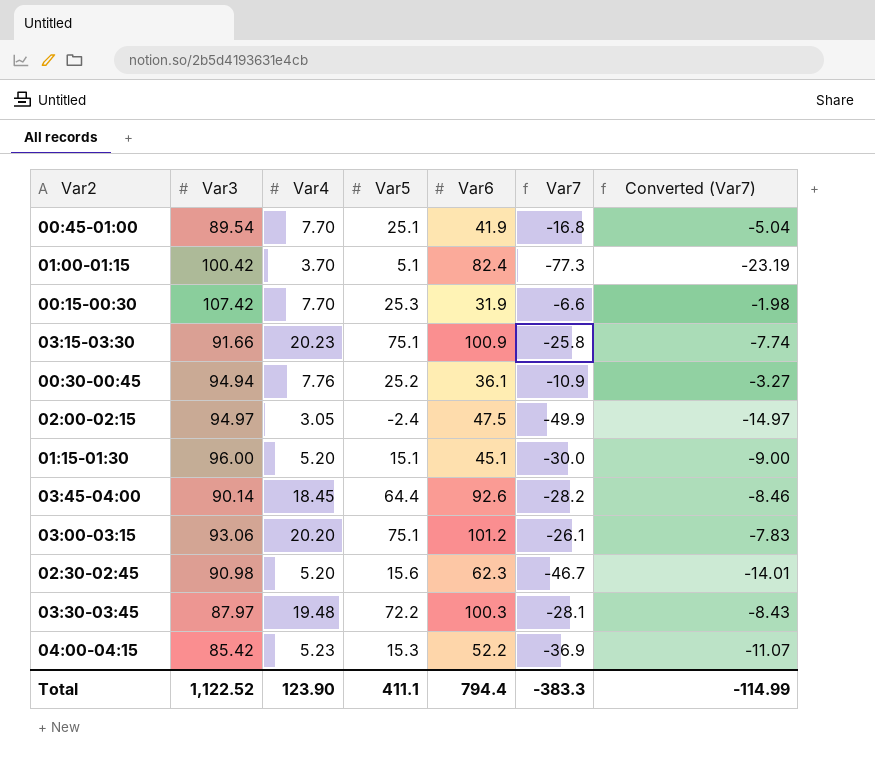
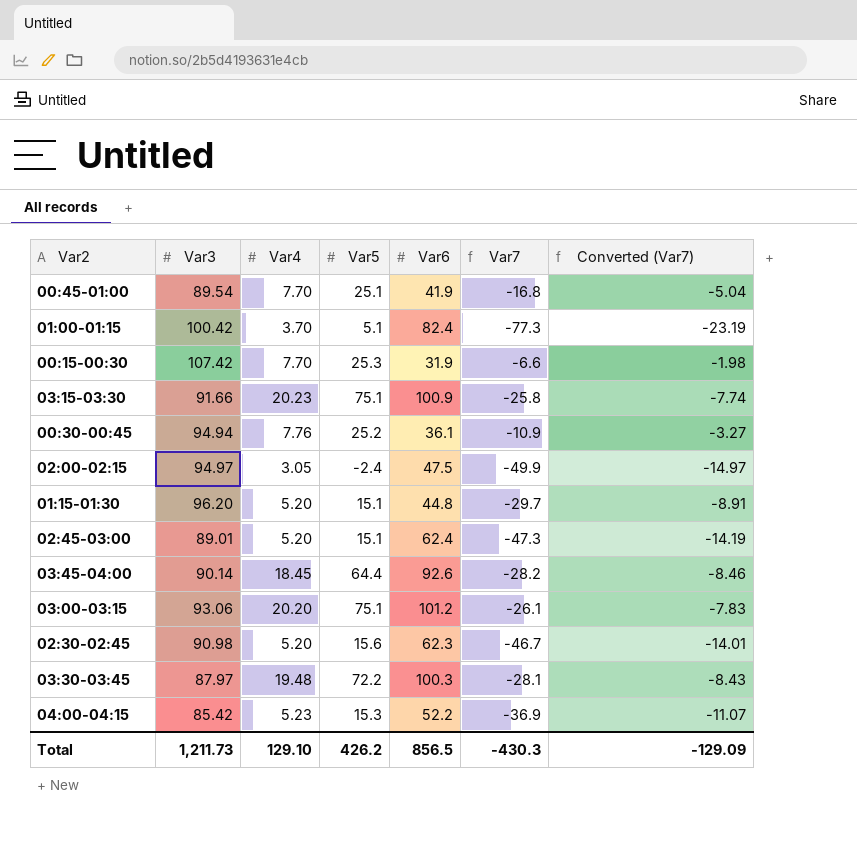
01:15-01:30 | Var3: 96.00 -> 96.20
01:15-01:30 | Var6: 45.1 -> 44.8
01:15-01:30 | Var7: -30.0 -> -29.7
01:15-01:30 | Converted (Var7): -9.00 -> -8.91
row 02:45-03:00: none -> 89.01 | 5.20 | 15.1 | 62.4 | -47.3 | -14.19
Total | Var3: 1,122.52 -> 1,211.73
Total | Var4: 123.90 -> 129.10
Total | Var5: 411.1 -> 426.2
Total | Var6: 794.4 -> 856.5
Total | Var7: -383.3 -> -430.3
Total | Converted (Var7): -114.99 -> -129.09

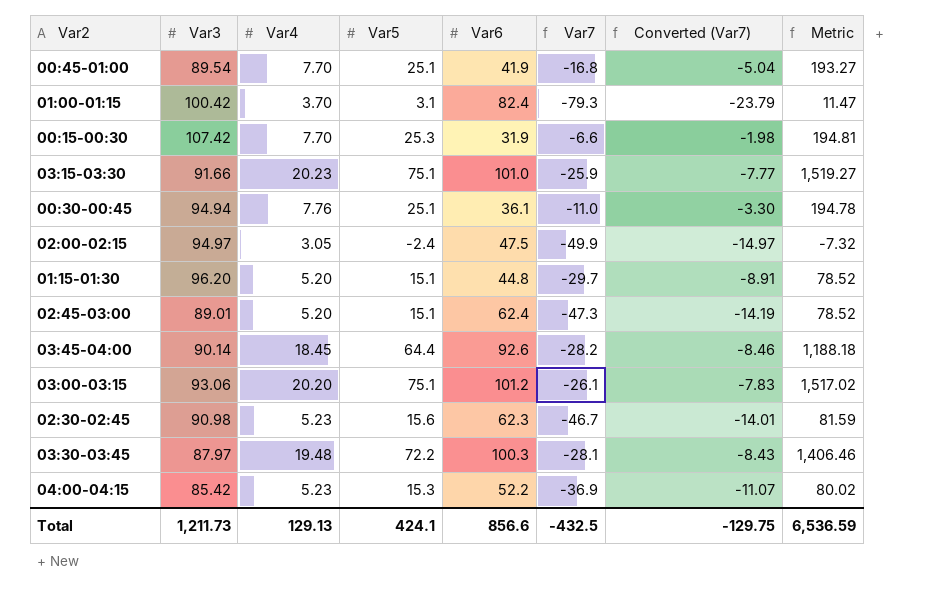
column Metric | formula: none -> [Var4] * [Var5]
01:00-01:15 | Var5: 5.1 -> 3.1
01:00-01:15 | Var7: -77.3 -> -79.3
01:00-01:15 | Converted (Var7): -23.19 -> -23.79
03:15-03:30 | Var6: 100.9 -> 101.0
03:15-03:30 | Var7: -25.8 -> -25.9
03:15-03:30 | Converted (Var7): -7.74 -> -7.77
00:30-00:45 | Var5: 25.2 -> 25.1
00:30-00:45 | Var7: -10.9 -> -11.0
00:30-00:45 | Converted (Var7): -3.27 -> -3.30
02:30-02:45 | Var4: 5.20 -> 5.23
Total | Var4: 129.10 -> 129.13
Total | Var5: 426.2 -> 424.1
Total | Var6: 856.5 -> 856.6
Total | Var7: -430.3 -> -432.5
Total | Converted (Var7): -129.09 -> -129.75

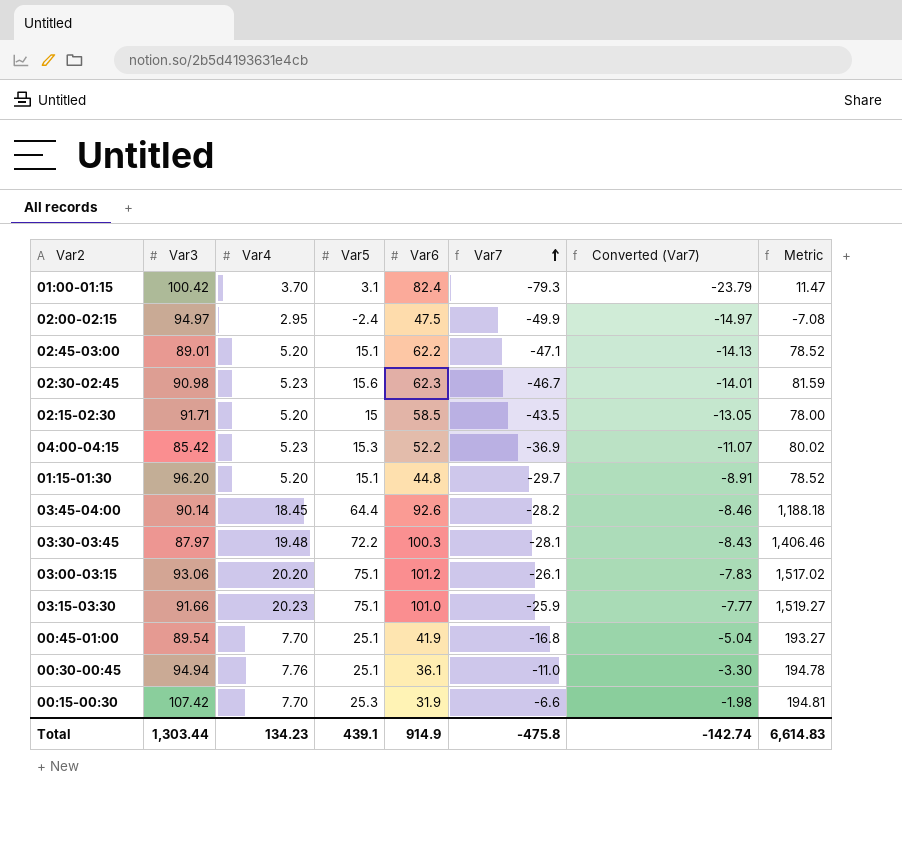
row order: none -> Var7 ascending
02:00-02:15 | Var4: 3.05 -> 2.95
02:00-02:15 | Metric: -7.32 -> -7.08
02:45-03:00 | Var6: 62.4 -> 62.2
02:45-03:00 | Var7: -47.3 -> -47.1
02:45-03:00 | Converted (Var7): -14.19 -> -14.13
row 02:15-02:30: none -> 91.71 | 5.20 | 15 | 58.5 | -43.5 | -13.05 | 78.00
Total | Var3: 1,211.73 -> 1,303.44
Total | Var4: 129.13 -> 134.23
Total | Var5: 424.1 -> 439.1
Total | Var6: 856.6 -> 914.9
Total | Var7: -432.5 -> -475.8
Total | Converted (Var7): -129.75 -> -142.74
Total | Metric: 6,536.59 -> 6,614.83

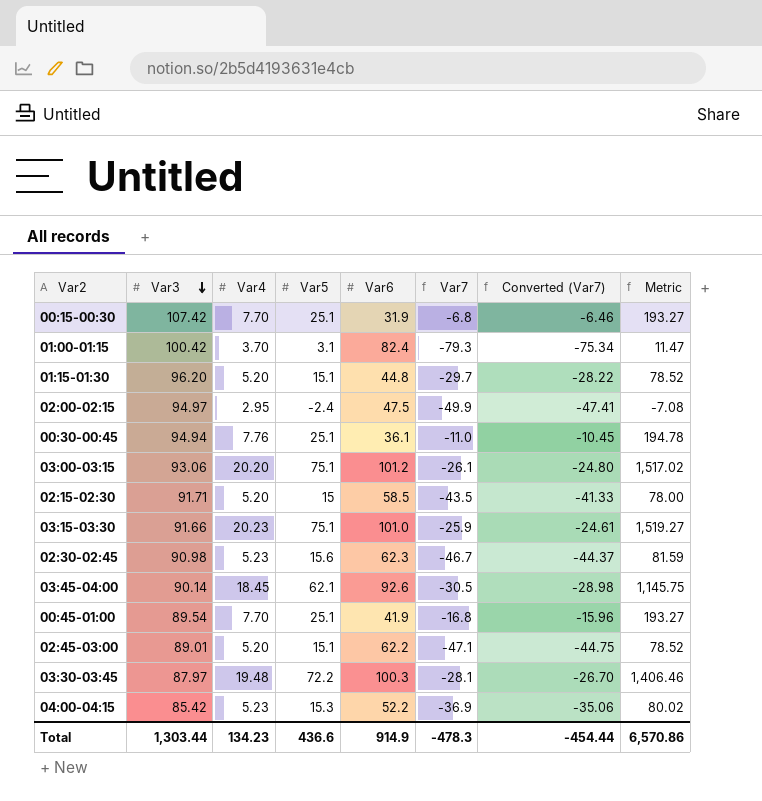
row order: Var7 ascending -> Var3 descending
column Converted (Var7) | formula: [Var7] * 0.3 -> [Var7] * 0.95
00:15-00:30 | Var5: 25.3 -> 25.1
00:15-00:30 | Var7: -6.6 -> -6.8
00:15-00:30 | Metric: 194.81 -> 193.27
03:45-04:00 | Var5: 64.4 -> 62.1
03:45-04:00 | Var7: -28.2 -> -30.5
03:45-04:00 | Metric: 1,188.18 -> 1,145.75
Total | Var5: 439.1 -> 436.6
Total | Var7: -475.8 -> -478.3
Total | Converted (Var7): -142.74 -> -454.44
Total | Metric: 6,614.83 -> 6,570.86

